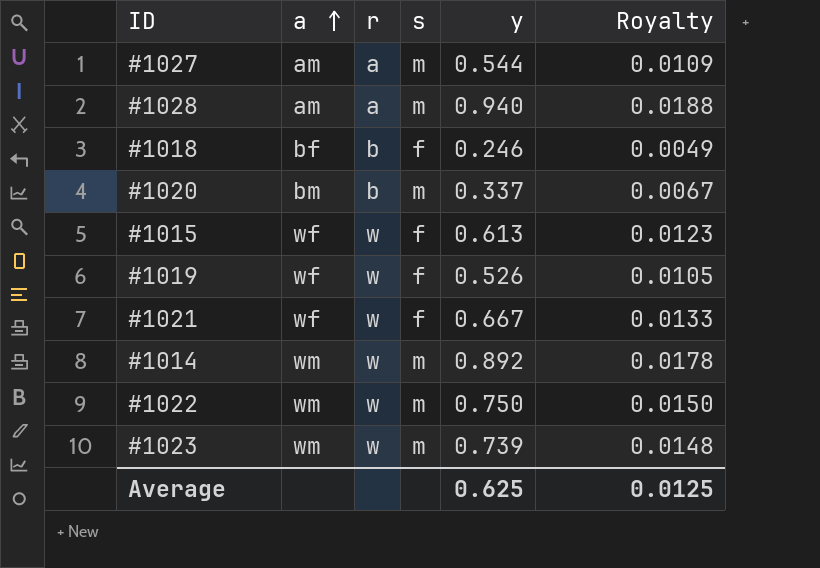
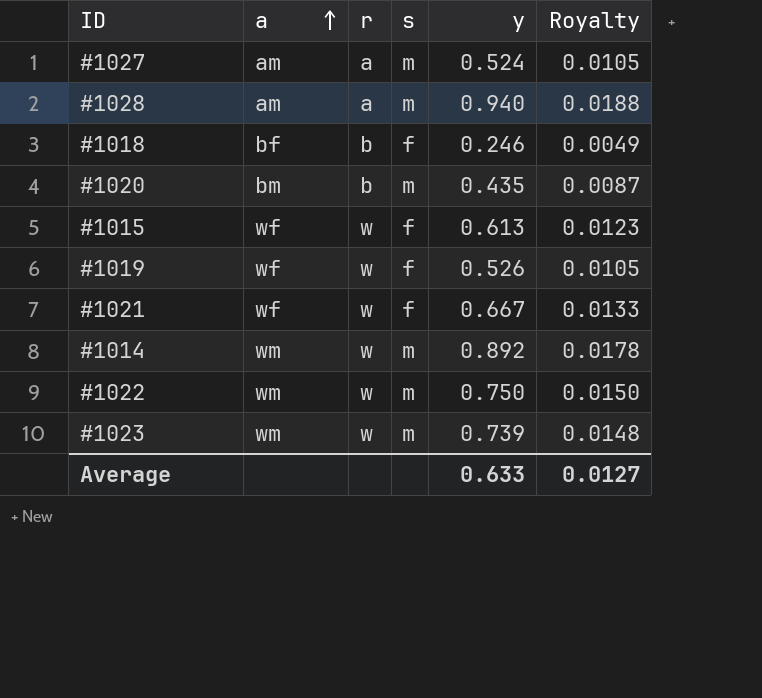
#1027 | y: 0.544 -> 0.524
#1027 | Royalty: 0.0109 -> 0.0105
#1020 | y: 0.337 -> 0.435
#1020 | Royalty: 0.0067 -> 0.0087
Average | y: 0.625 -> 0.633
Average | Royalty: 0.0125 -> 0.0127

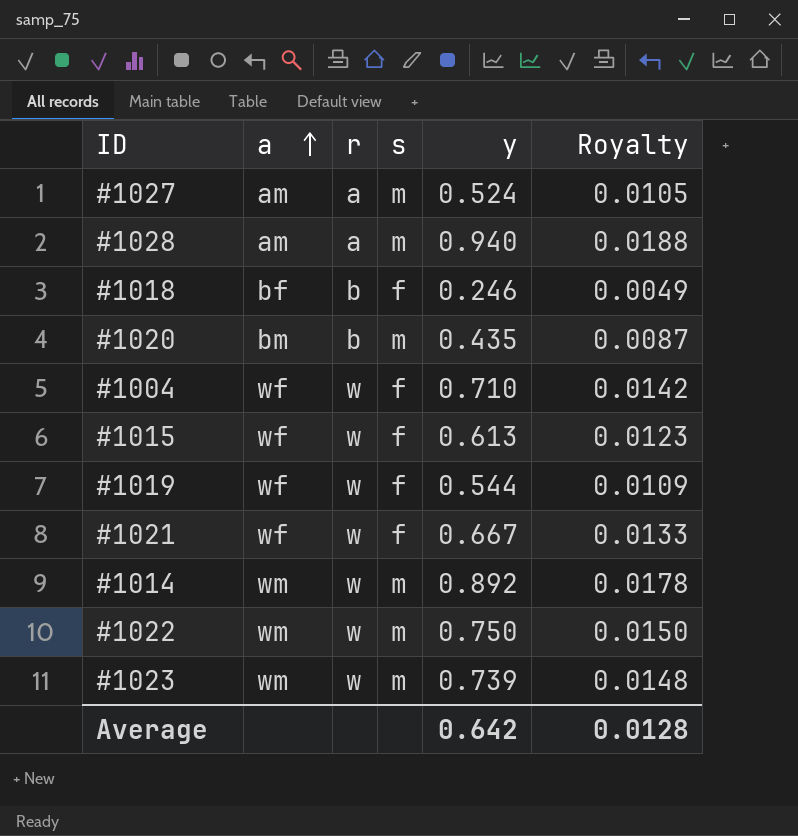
row #1004: none -> wf | w | f | 0.710 | 0.0142
#1019 | y: 0.526 -> 0.544
#1019 | Royalty: 0.0105 -> 0.0109
Average | y: 0.633 -> 0.642
Average | Royalty: 0.0127 -> 0.0128

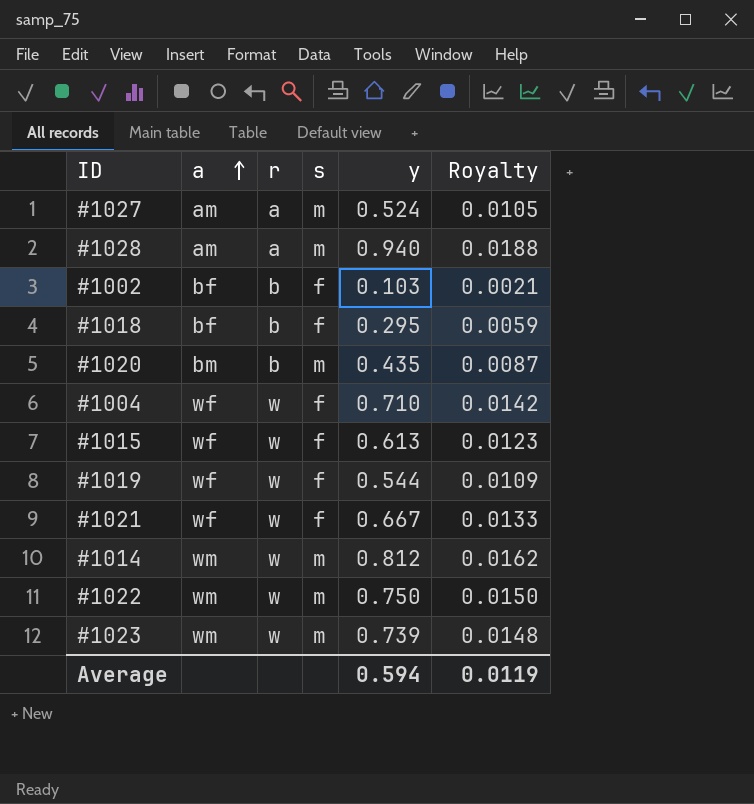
row #1002: none -> bf | b | f | 0.103 | 0.0021
#1018 | y: 0.246 -> 0.295
#1018 | Royalty: 0.0049 -> 0.0059
#1014 | y: 0.892 -> 0.812
#1014 | Royalty: 0.0178 -> 0.0162
Average | y: 0.642 -> 0.594
Average | Royalty: 0.0128 -> 0.0119

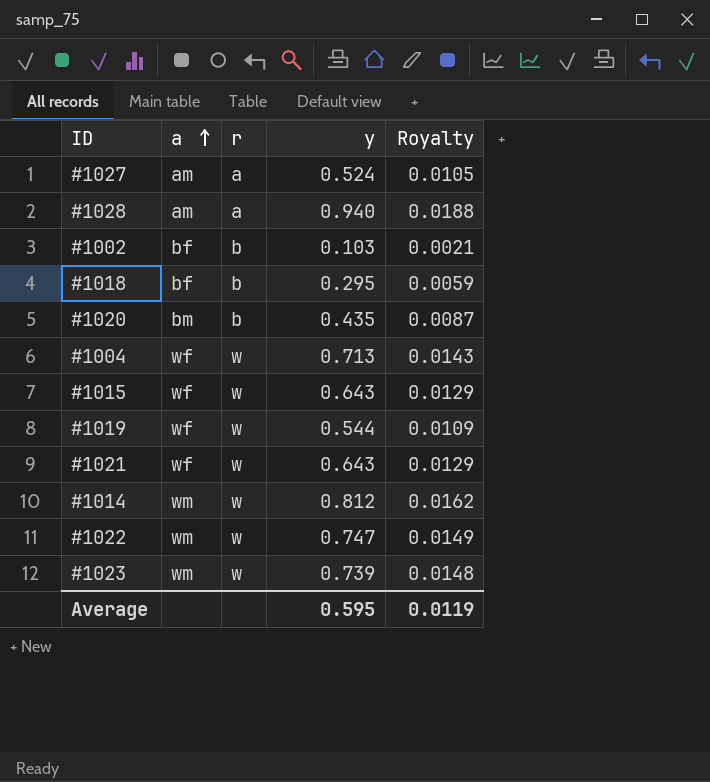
column s | position: 4 -> none
#1004 | y: 0.710 -> 0.713
#1004 | Royalty: 0.0142 -> 0.0143
#1015 | y: 0.613 -> 0.643
#1015 | Royalty: 0.0123 -> 0.0129
#1021 | y: 0.667 -> 0.643
#1021 | Royalty: 0.0133 -> 0.0129
#1022 | y: 0.750 -> 0.747
#1022 | Royalty: 0.0150 -> 0.0149
Average | y: 0.594 -> 0.595

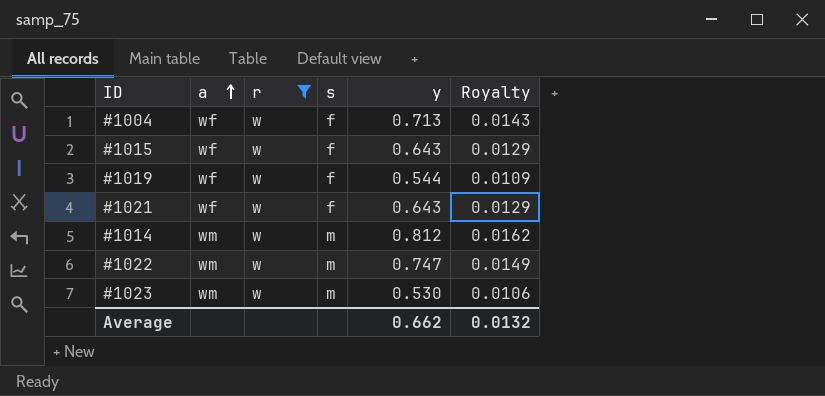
filter: none -> r = w
column s | position: none -> 4
#1023 | y: 0.739 -> 0.530
#1023 | Royalty: 0.0148 -> 0.0106
Average | y: 0.595 -> 0.662
Average | Royalty: 0.0119 -> 0.0132

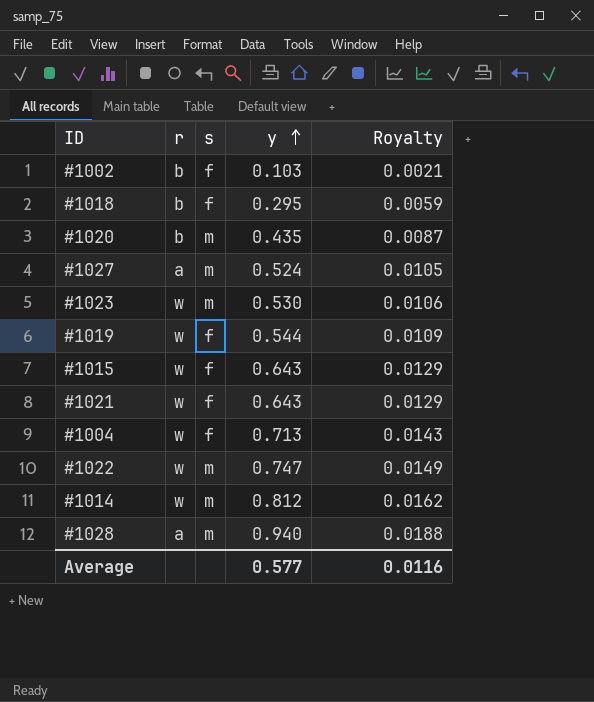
filter: r = w -> none
row order: a ascending -> y ascending
column a | position: 2 -> none
Average | y: 0.662 -> 0.577
Average | Royalty: 0.0132 -> 0.0116

